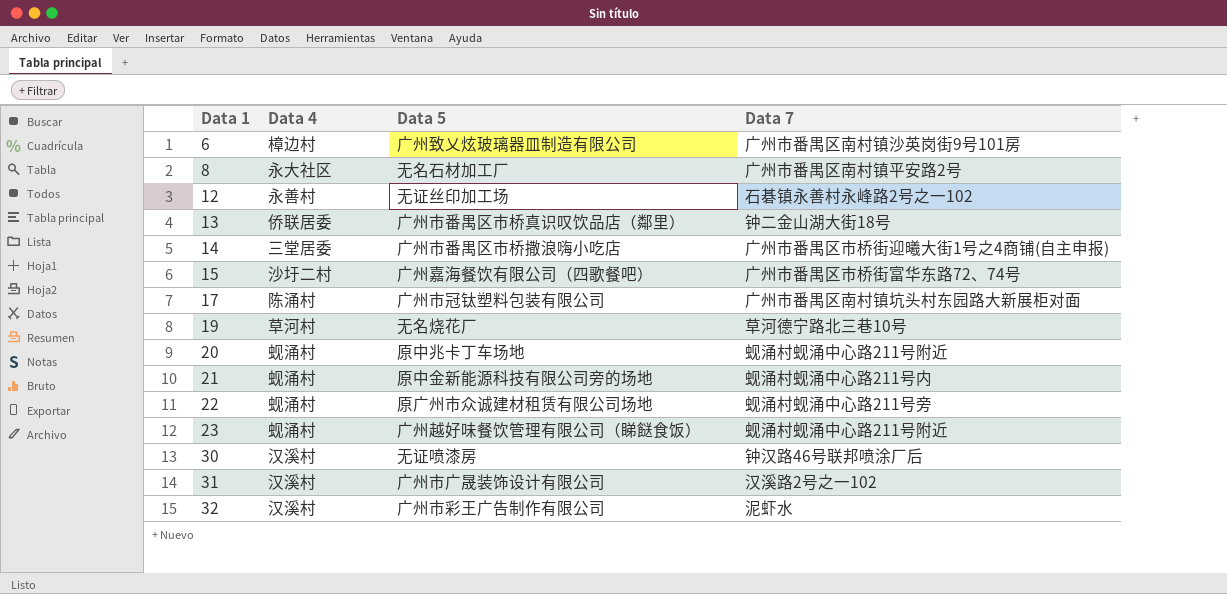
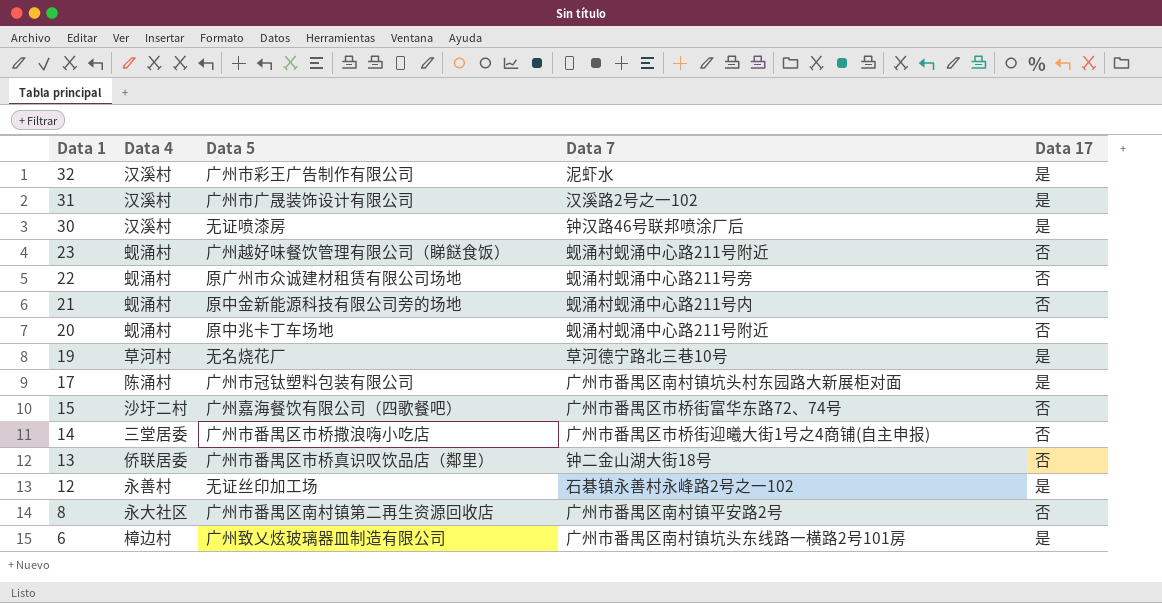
row order: Data 1 ascending -> Data 1 descending
column Data 17 | position: none -> 5
8 | Data 5: 无名石材加工厂 -> 广州市番禺区南村镇第二再生资源回收店
6 | Data 7: 广州市番禺区南村镇沙英岗街9号101房 -> 广州市番禺区南村镇坑头东线路一横路2号101房

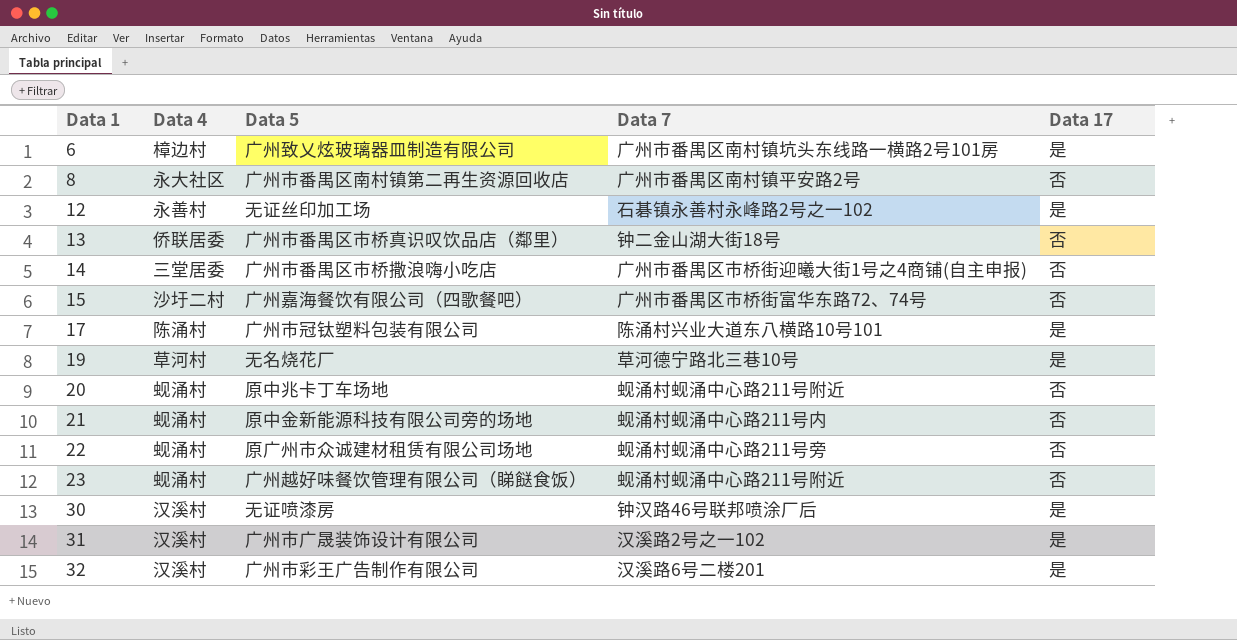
row order: Data 1 descending -> Data 1 ascending
17 | Data 7: 广州市番禺区南村镇坑头村东园路大新展柜对面 -> 陈涌村兴业大道东八横路10号101
32 | Data 7: 泥虾水 -> 汉溪路6号二楼201

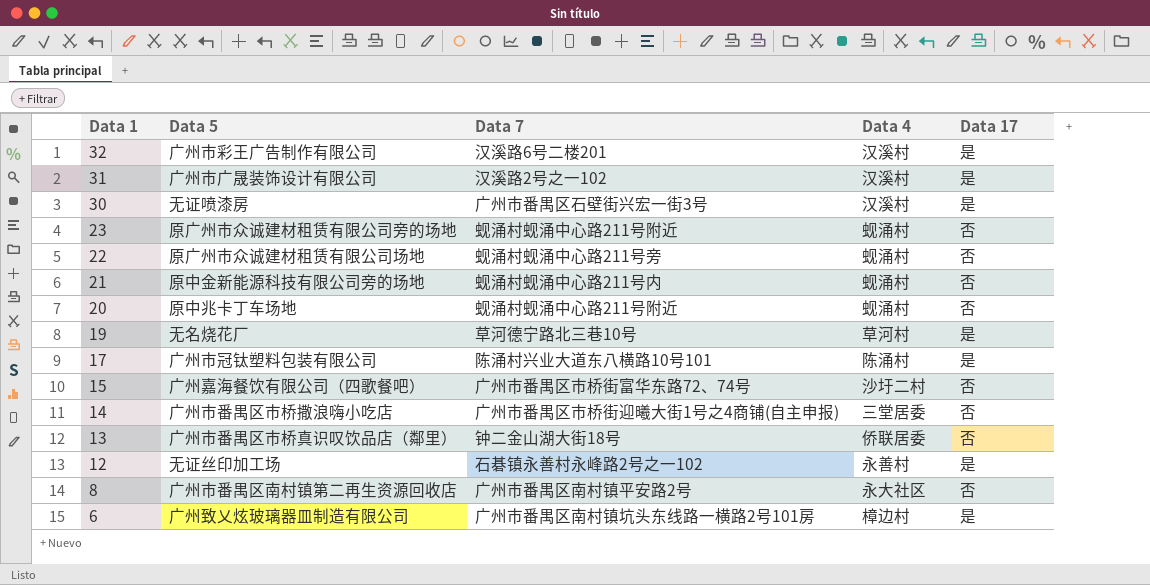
row order: Data 1 ascending -> Data 1 descending
column Data 4 | position: 2 -> 4
30 | Data 7: 钟汉路46号联邦喷涂厂后 -> 广州市番禺区石壁街兴宏一街3号
23 | Data 5: 广州越好味餐饮管理有限公司（睇餸食饭） -> 原广州市众诚建材租赁有限公司旁的场地

